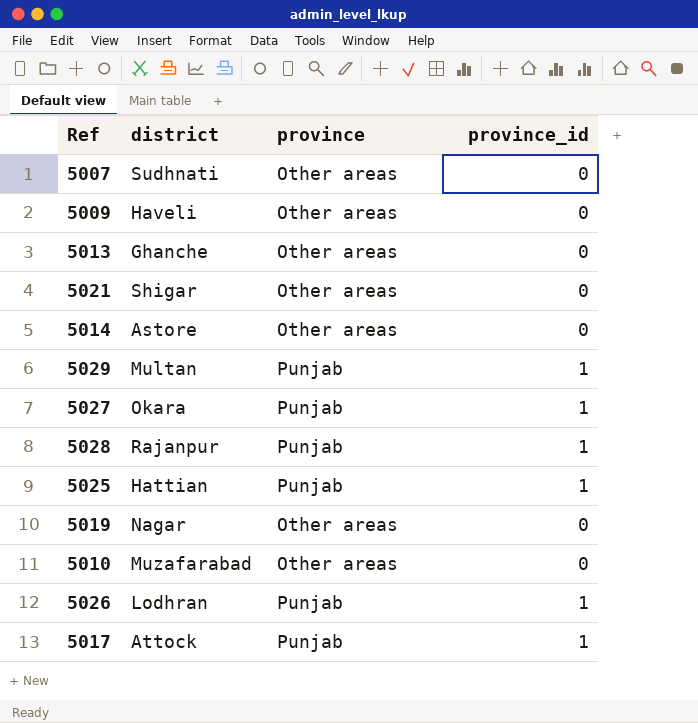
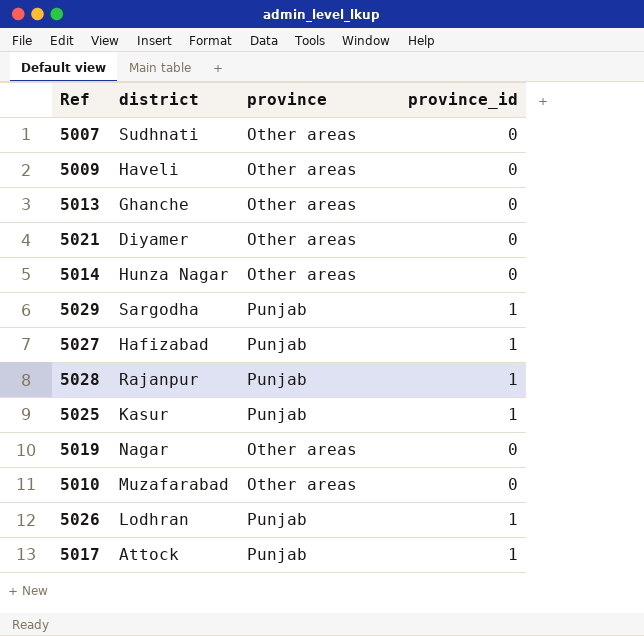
5021 | district: Shigar -> Diyamer
5014 | district: Astore -> Hunza Nagar
5029 | district: Multan -> Sargodha
5027 | district: Okara -> Hafizabad
5025 | district: Hattian -> Kasur

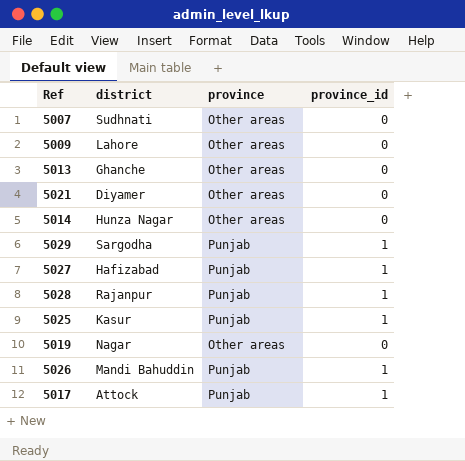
row 5010: Muzafarabad | Other areas | 0 -> none
5009 | district: Haveli -> Lahore
5026 | district: Lodhran -> Mandi Bahuddin

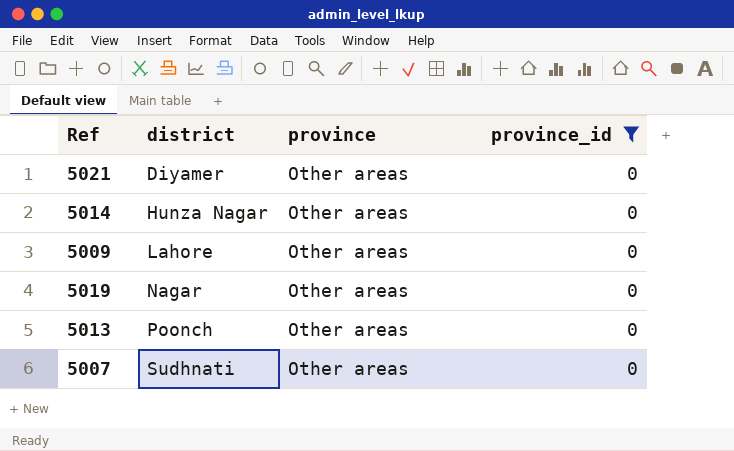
filter: none -> province_id = 0
row order: none -> district ascending
5013 | district: Ghanche -> Poonch

